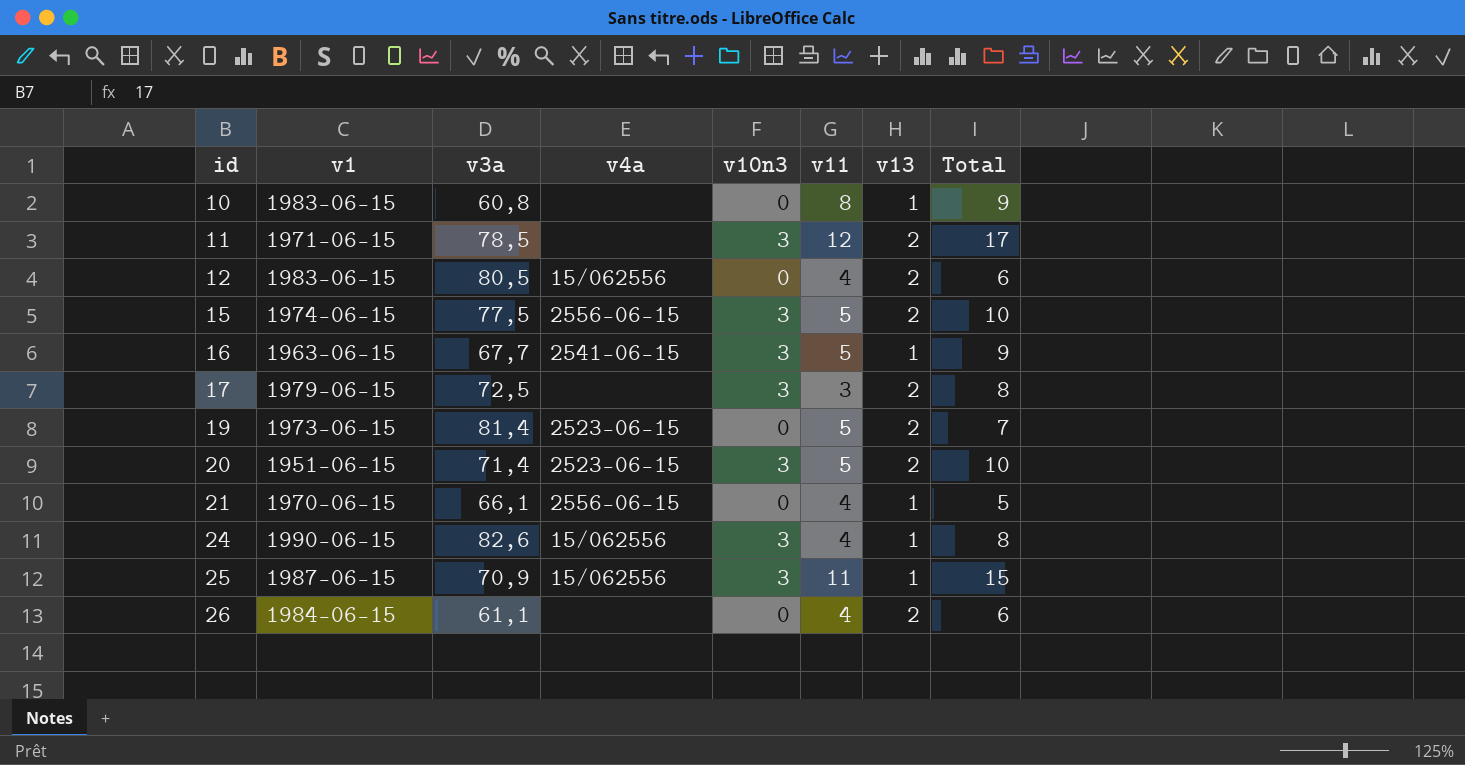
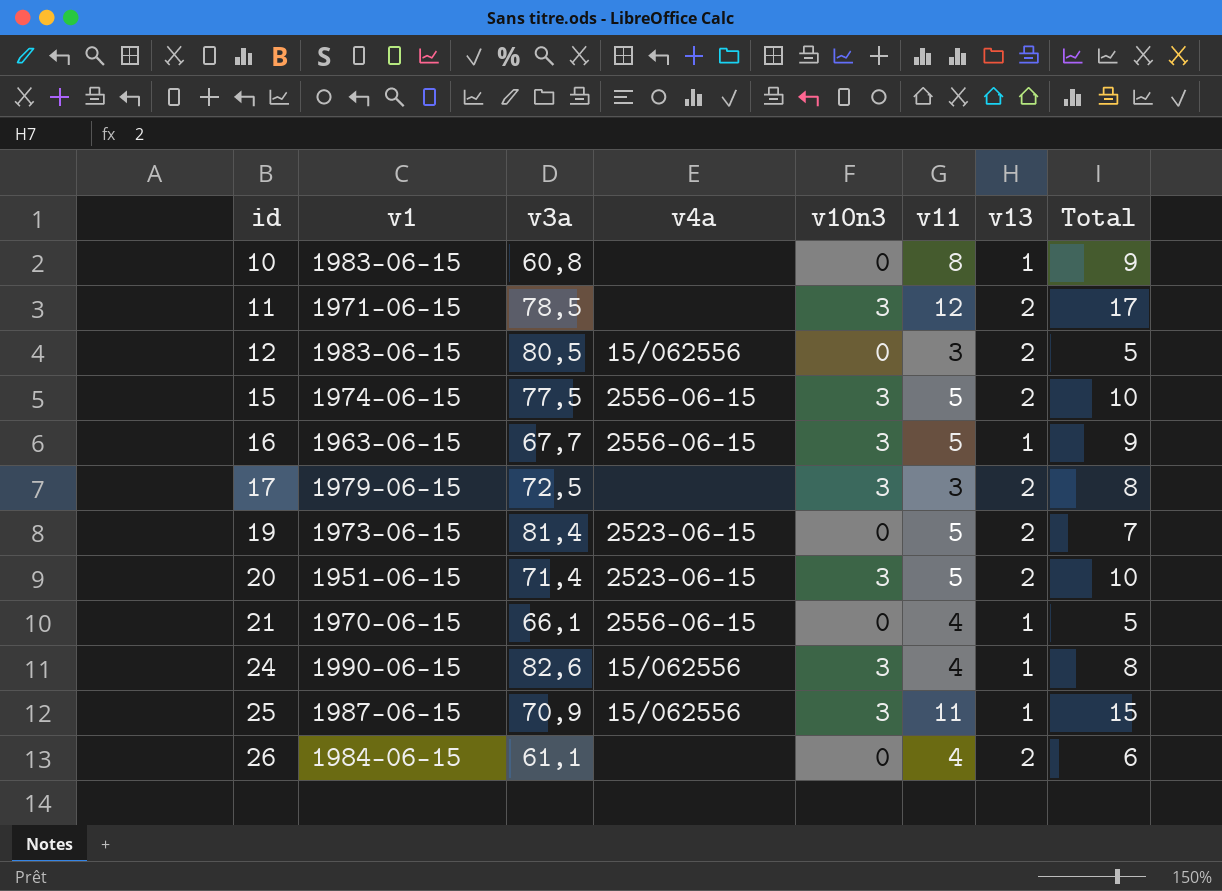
12 | v11: 4 -> 3
12 | Total: 6 -> 5
16 | v4a: 2541-06-15 -> 2556-06-15

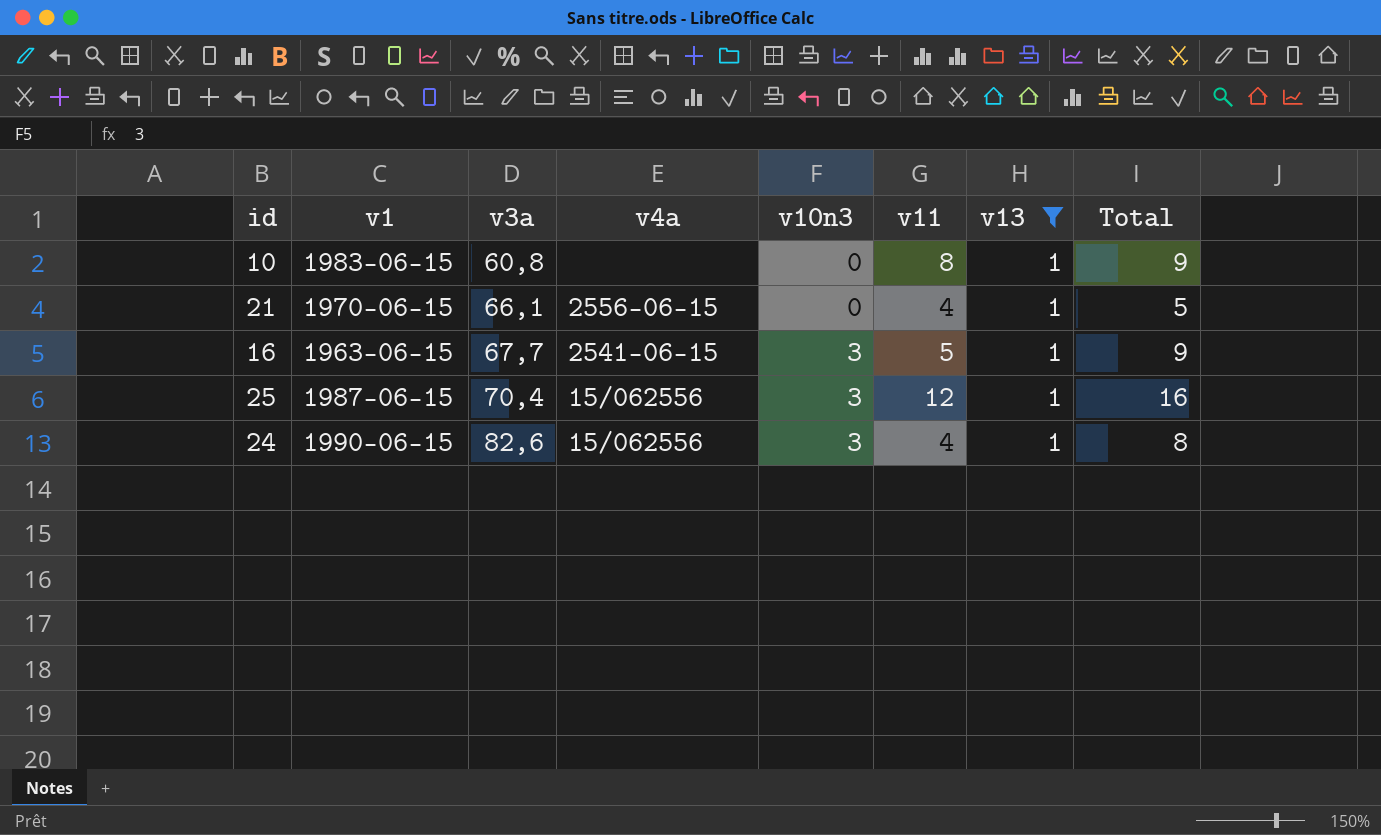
filter: none -> v13 = 1
row order: id ascending -> v3a ascending
16 | v4a: 2556-06-15 -> 2541-06-15
25 | v3a: 70,9 -> 70,4
25 | v11: 11 -> 12
25 | Total: 15 -> 16

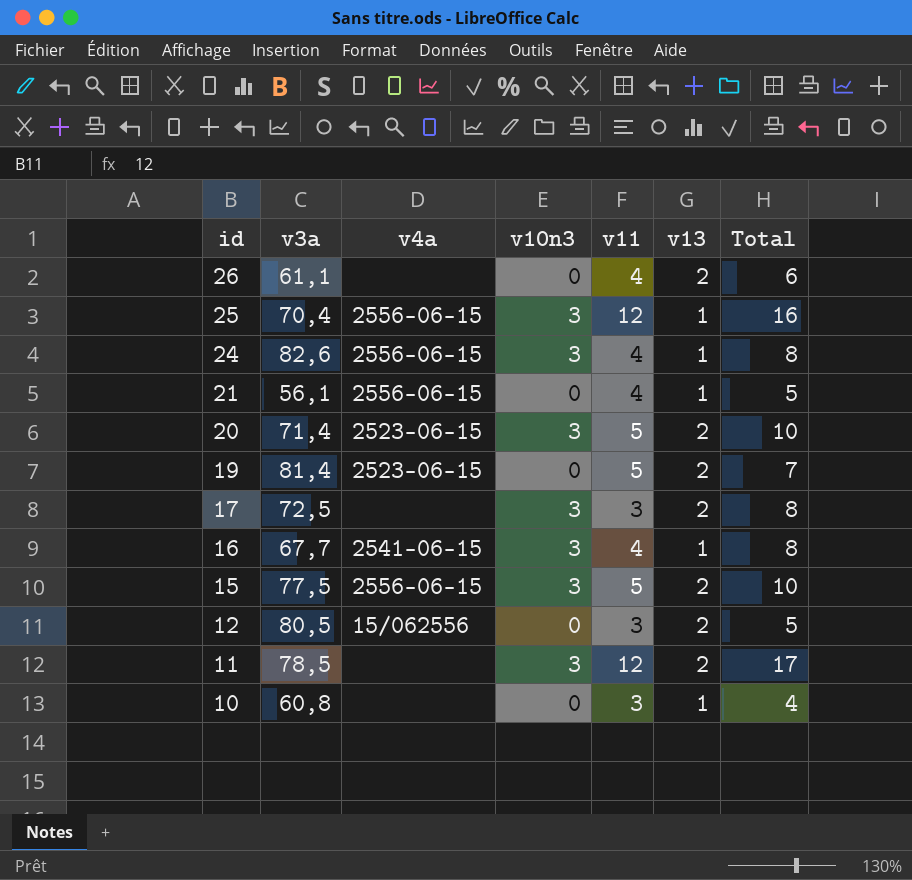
filter: v13 = 1 -> none
row order: v3a ascending -> id descending
column v1 | position: 2 -> none
25 | v4a: 15/062556 -> 2556-06-15
24 | v4a: 15/062556 -> 2556-06-15
21 | v3a: 66,1 -> 56,1
16 | v11: 5 -> 4
16 | Total: 9 -> 8
10 | v11: 8 -> 3
10 | Total: 9 -> 4

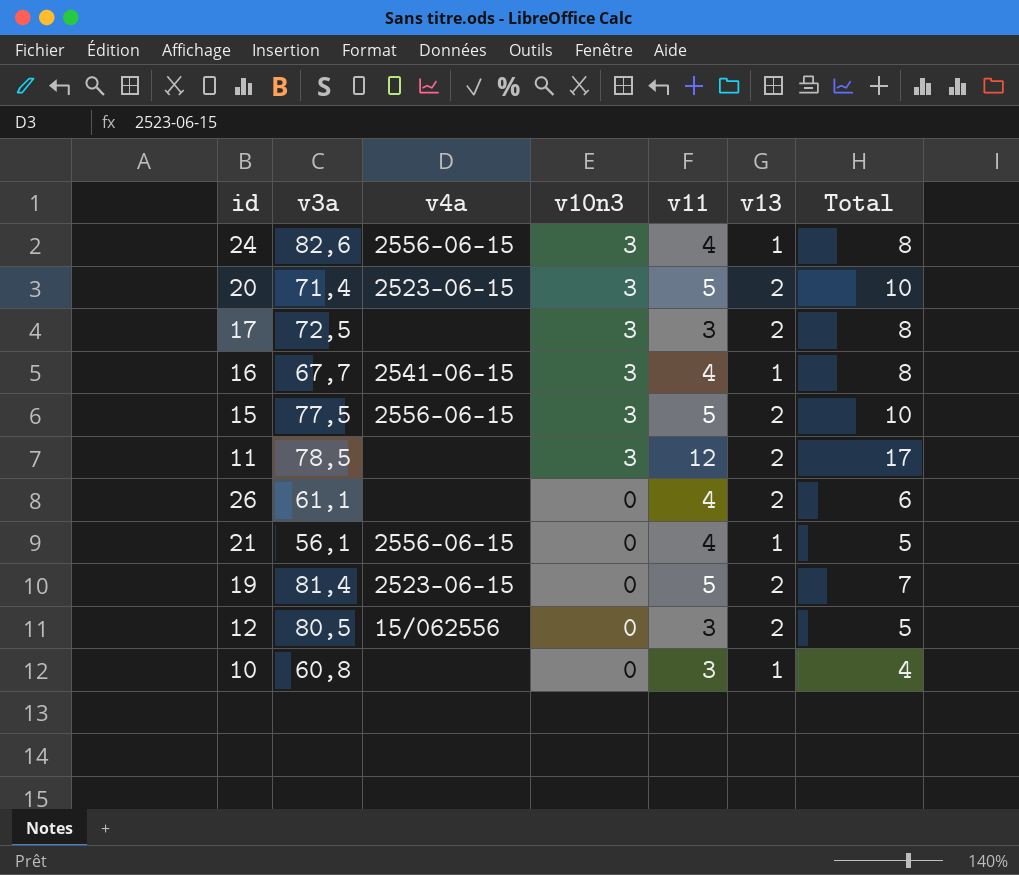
row order: id descending -> v10n3 descending
row 25: 70,4 | 2556-06-15 | 3 | 12 | 1 | 16 -> none

